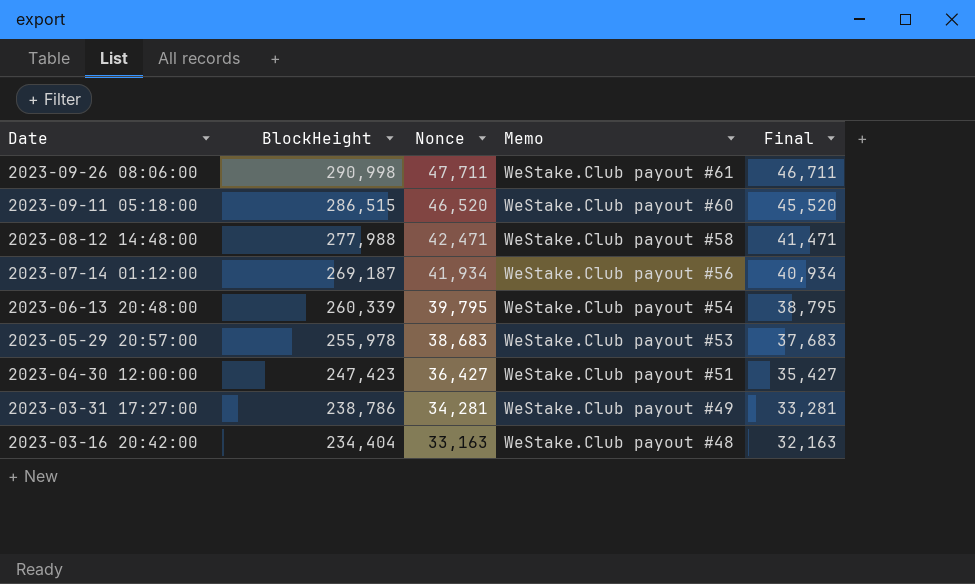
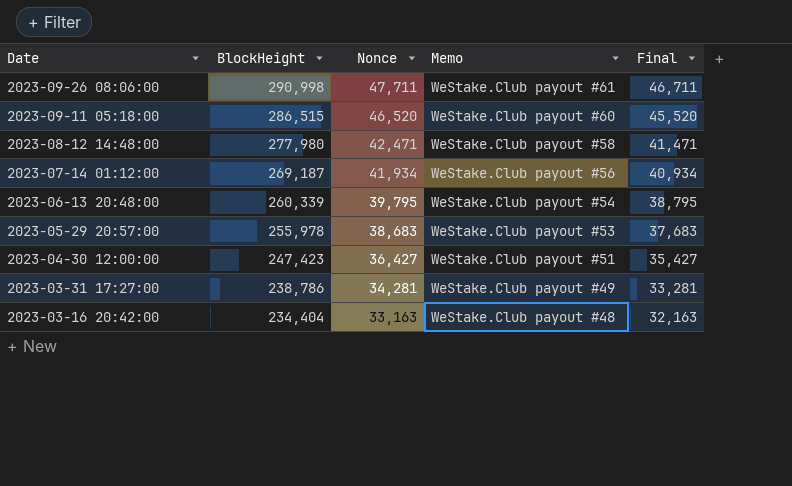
2023-08-12 14:48:00 | BlockHeight: 277,988 -> 277,980

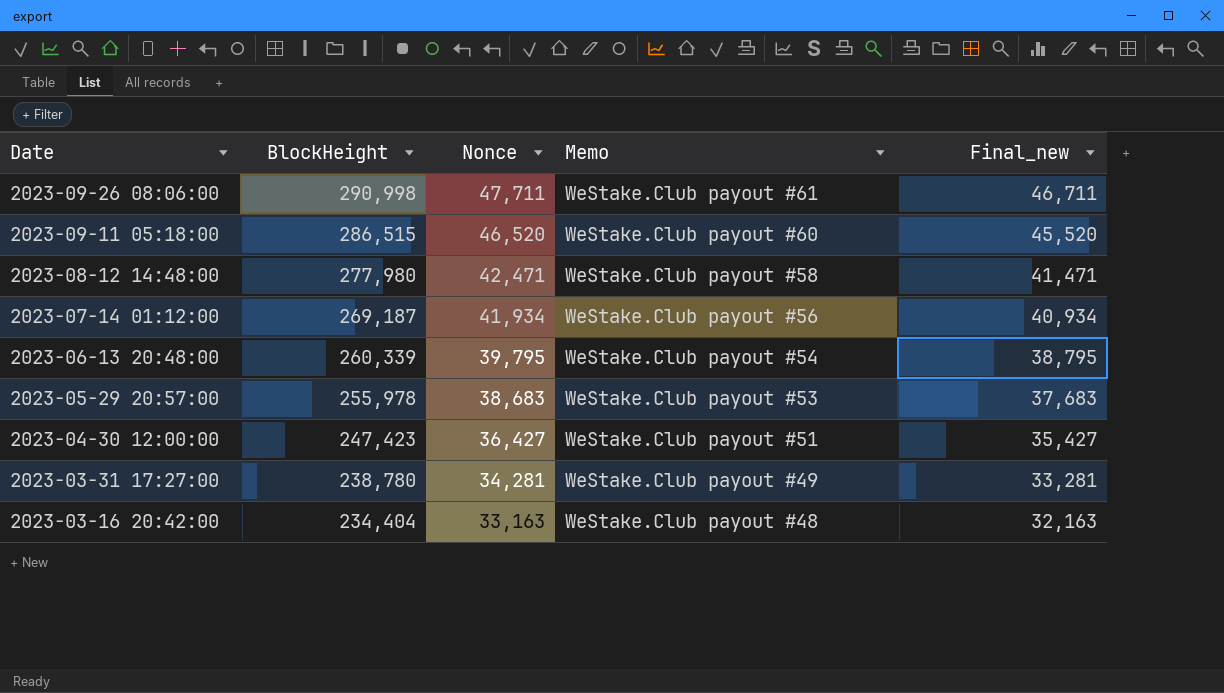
column name: Final -> Final_new
2023-03-31 17:27:00 | BlockHeight: 238,786 -> 238,780

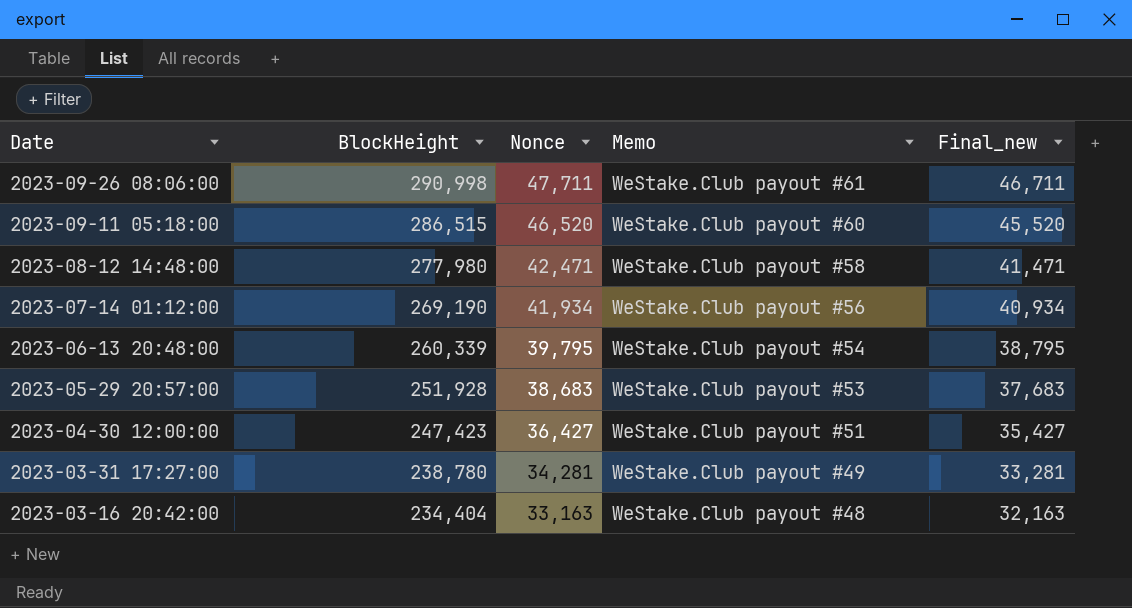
2023-07-14 01:12:00 | BlockHeight: 269,187 -> 269,190
2023-05-29 20:57:00 | BlockHeight: 255,978 -> 251,928

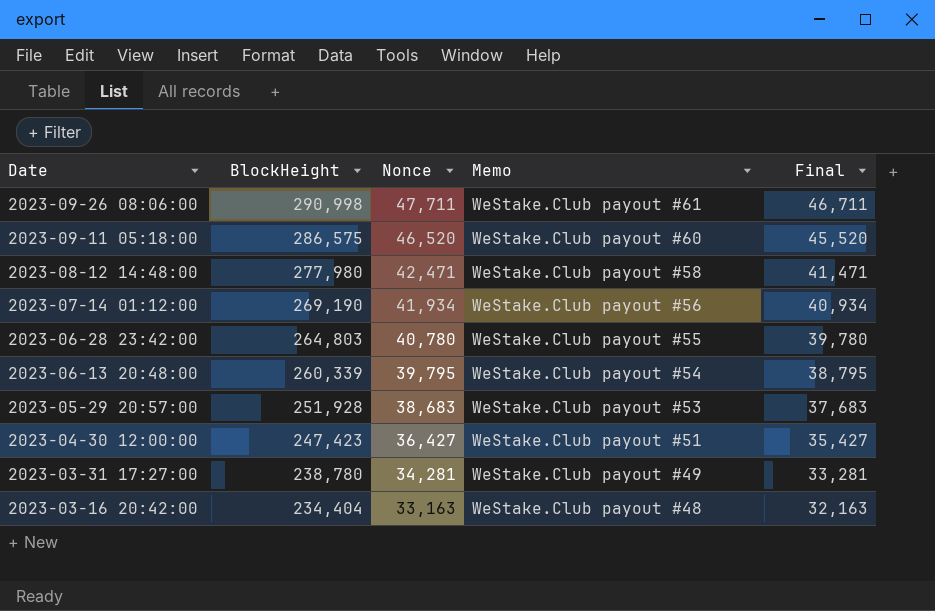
column name: Final_new -> Final
2023-09-11 05:18:00 | BlockHeight: 286,515 -> 286,575
row 2023-06-28 23:42:00: none -> 264,803 | 40,780 | WeStake.Club payout #55 | 39,780

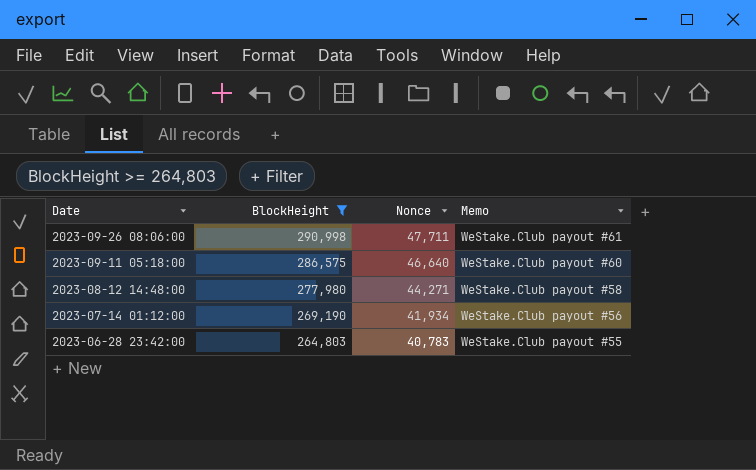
filter: none -> BlockHeight >= 264,803
column Final | formula: [Nonce] - 1000 -> none
2023-09-11 05:18:00 | Nonce: 46,520 -> 46,640
2023-08-12 14:48:00 | Nonce: 42,471 -> 44,271
2023-06-28 23:42:00 | Nonce: 40,780 -> 40,783

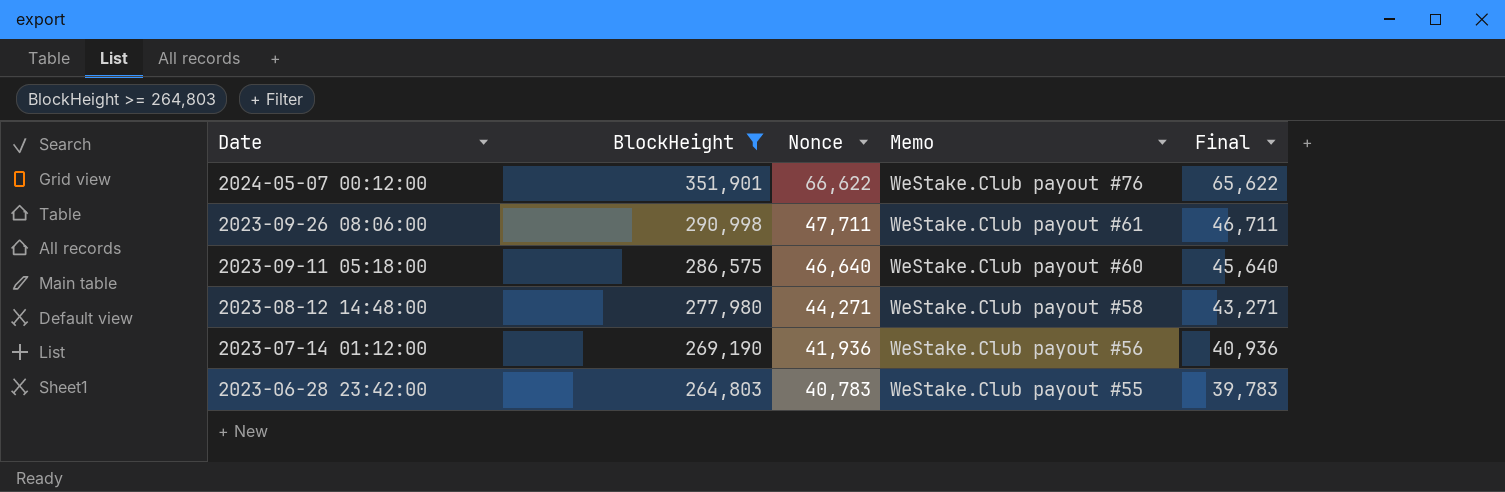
column Final | formula: none -> [Nonce] - 1000
row 2024-05-07 00:12:00: none -> 351,901 | 66,622 | WeStake.Club payout #76 | 65,622
2023-07-14 01:12:00 | Nonce: 41,934 -> 41,936

